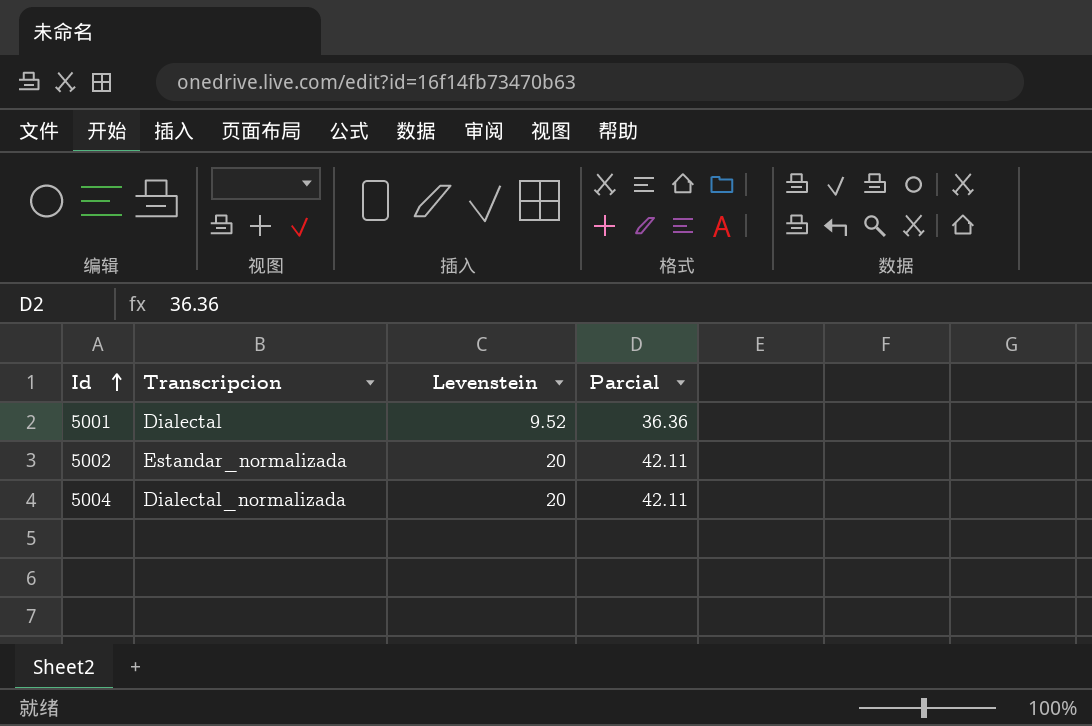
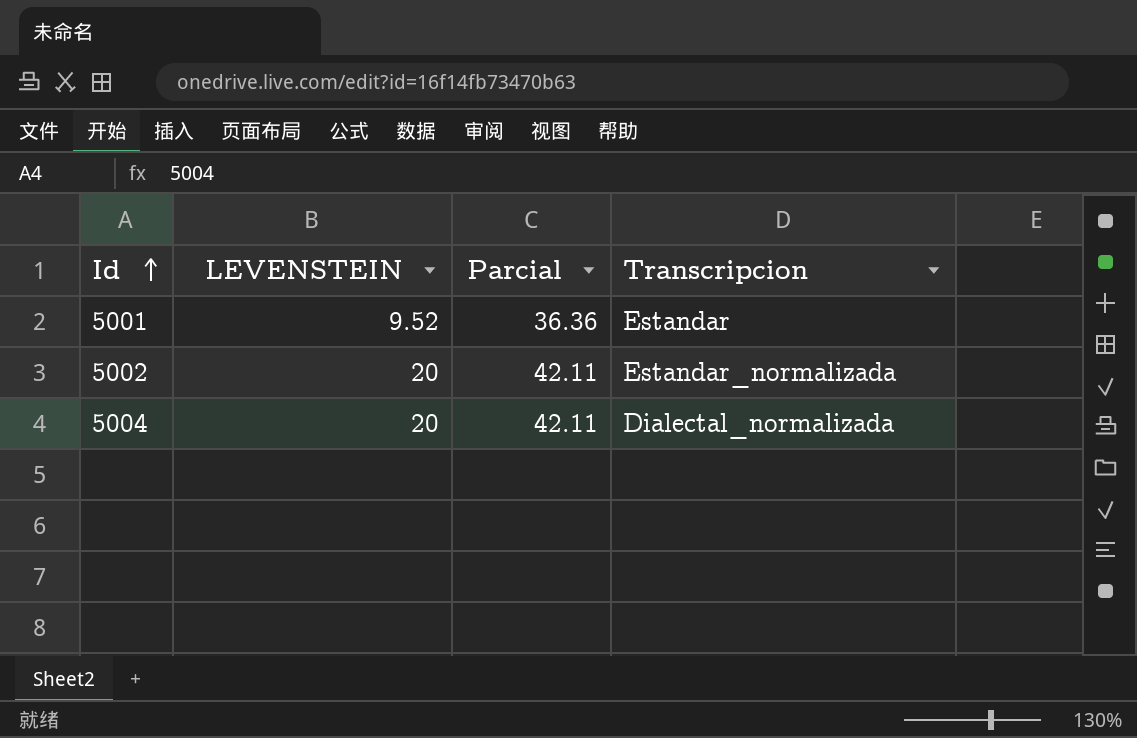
column name: Levenstein -> LEVENSTEIN
column Transcripcion | position: 2 -> 4
5001 | Transcripcion: Dialectal -> Estandar

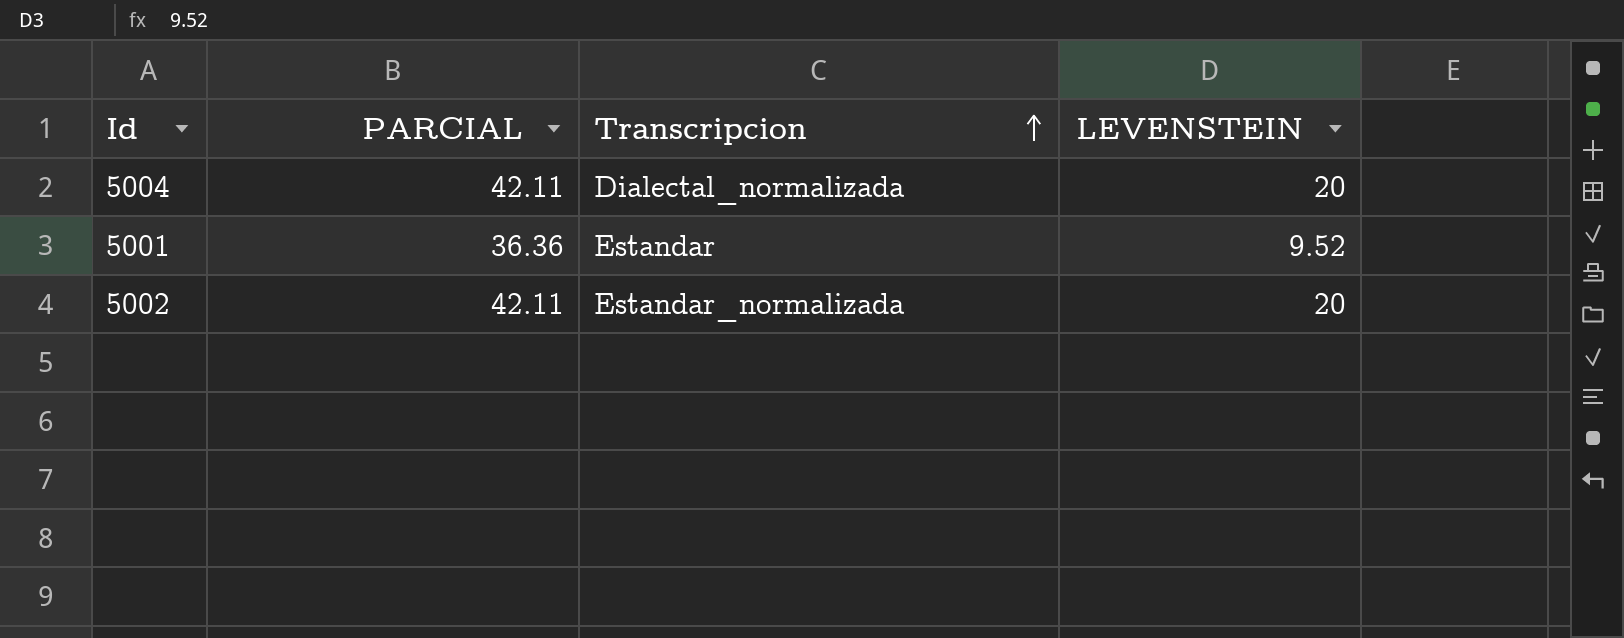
row order: Id ascending -> Transcripcion ascending
column name: Parcial -> PARCIAL
column LEVENSTEIN | position: 2 -> 4

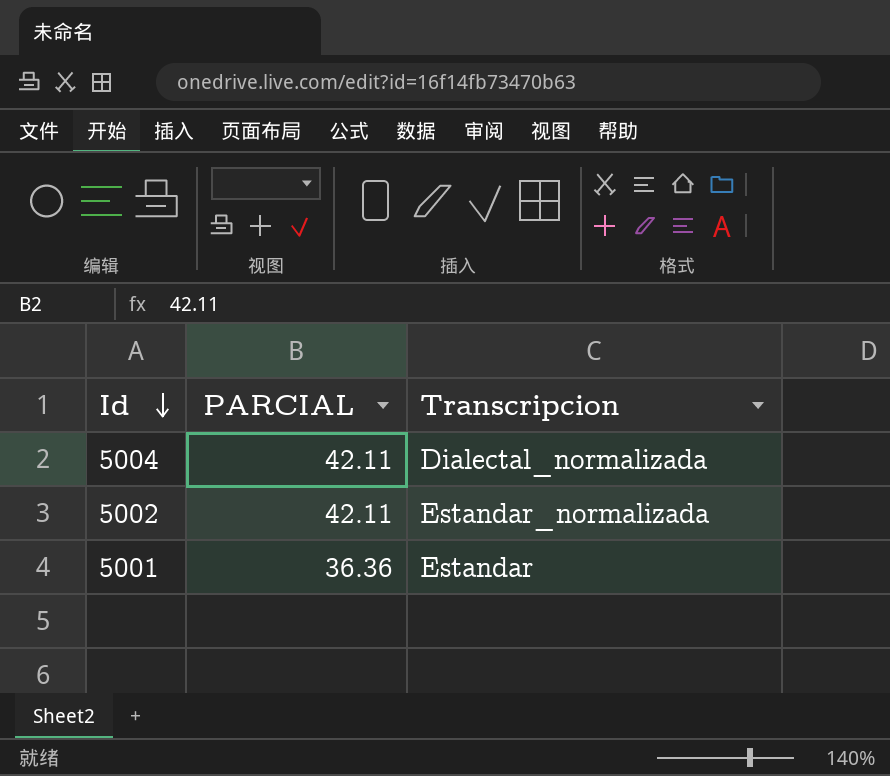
row order: Transcripcion ascending -> Id descending
column LEVENSTEIN | position: 4 -> none

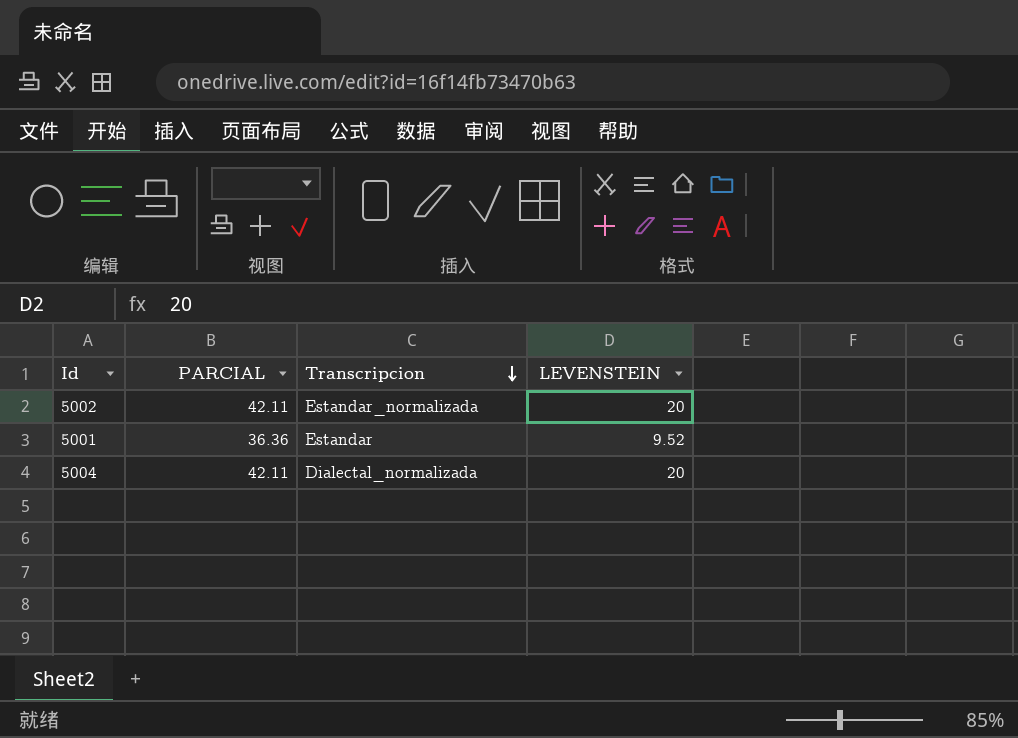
row order: Id descending -> Transcripcion descending
column LEVENSTEIN | position: none -> 4

